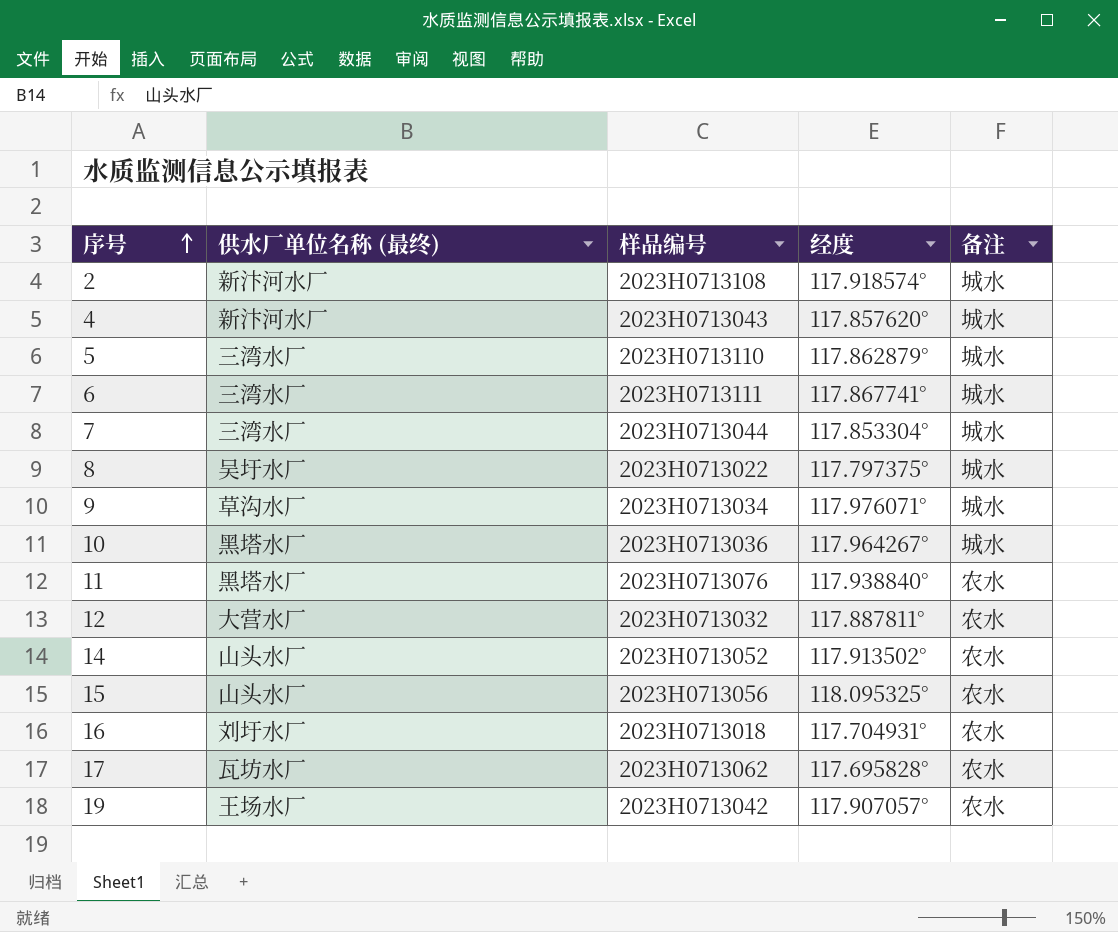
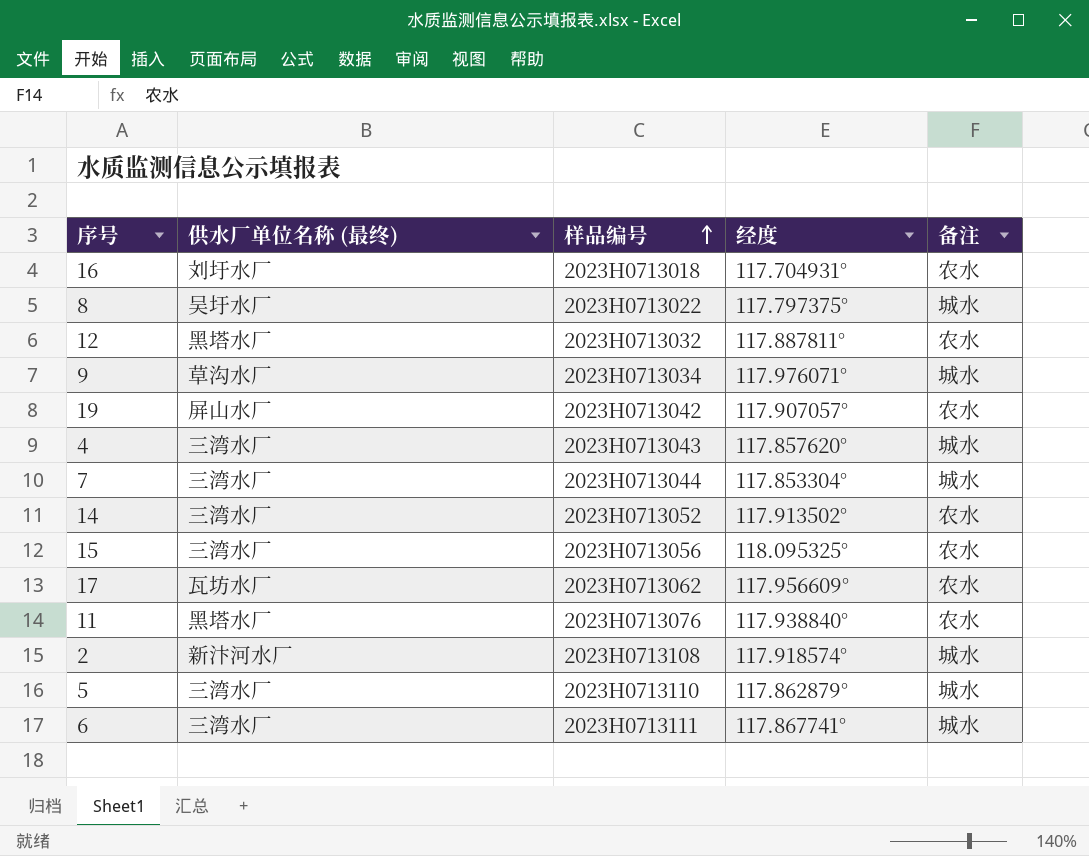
row order: 序号 ascending -> 样品编号 ascending
row 10: 黑塔水厂 | 2023H0713036 | 117.964267° | 城水 -> none
12 | 供水厂单位名称 (最终): 大营水厂 -> 黑塔水厂
19 | 供水厂单位名称 (最终): 王场水厂 -> 屏山水厂
4 | 供水厂单位名称 (最终): 新汴河水厂 -> 三湾水厂
14 | 供水厂单位名称 (最终): 山头水厂 -> 三湾水厂
15 | 供水厂单位名称 (最终): 山头水厂 -> 三湾水厂
17 | 经度: 117.695828° -> 117.956609°

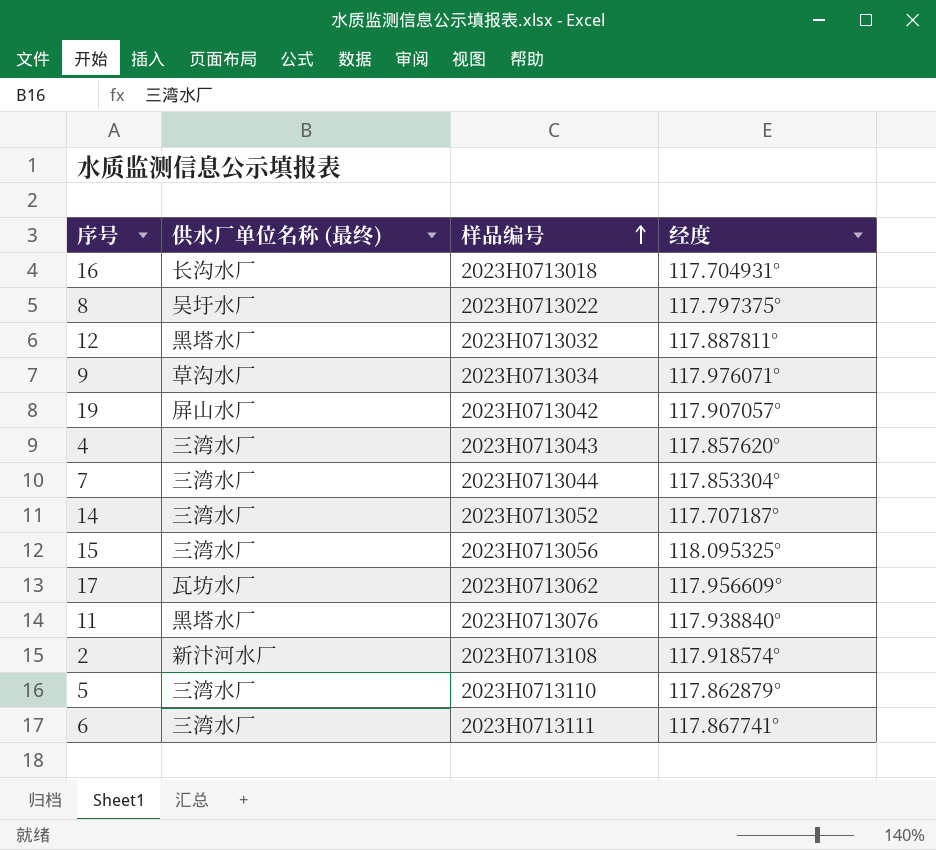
column 备注 | position: 5 -> none
16 | 供水厂单位名称 (最终): 刘圩水厂 -> 长沟水厂
14 | 经度: 117.913502° -> 117.707187°

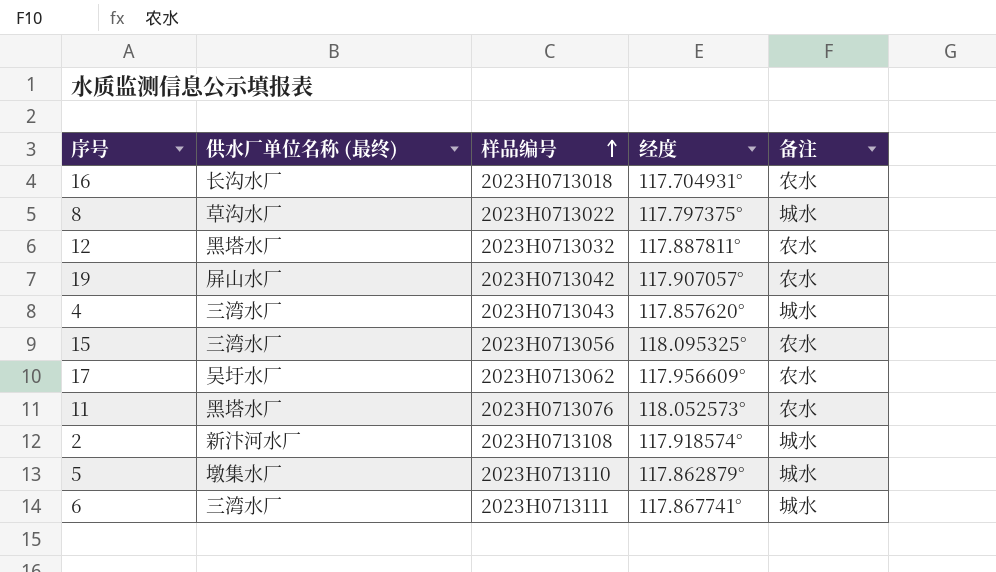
column 备注 | position: none -> 5
row 9: 草沟水厂 | 2023H0713034 | 117.976071° -> none
row 7: 三湾水厂 | 2023H0713044 | 117.853304° -> none
row 14: 三湾水厂 | 2023H0713052 | 117.707187° -> none
8 | 供水厂单位名称 (最终): 吴圩水厂 -> 草沟水厂
17 | 供水厂单位名称 (最终): 瓦坊水厂 -> 吴圩水厂
11 | 经度: 117.938840° -> 118.052573°
5 | 供水厂单位名称 (最终): 三湾水厂 -> 墩集水厂

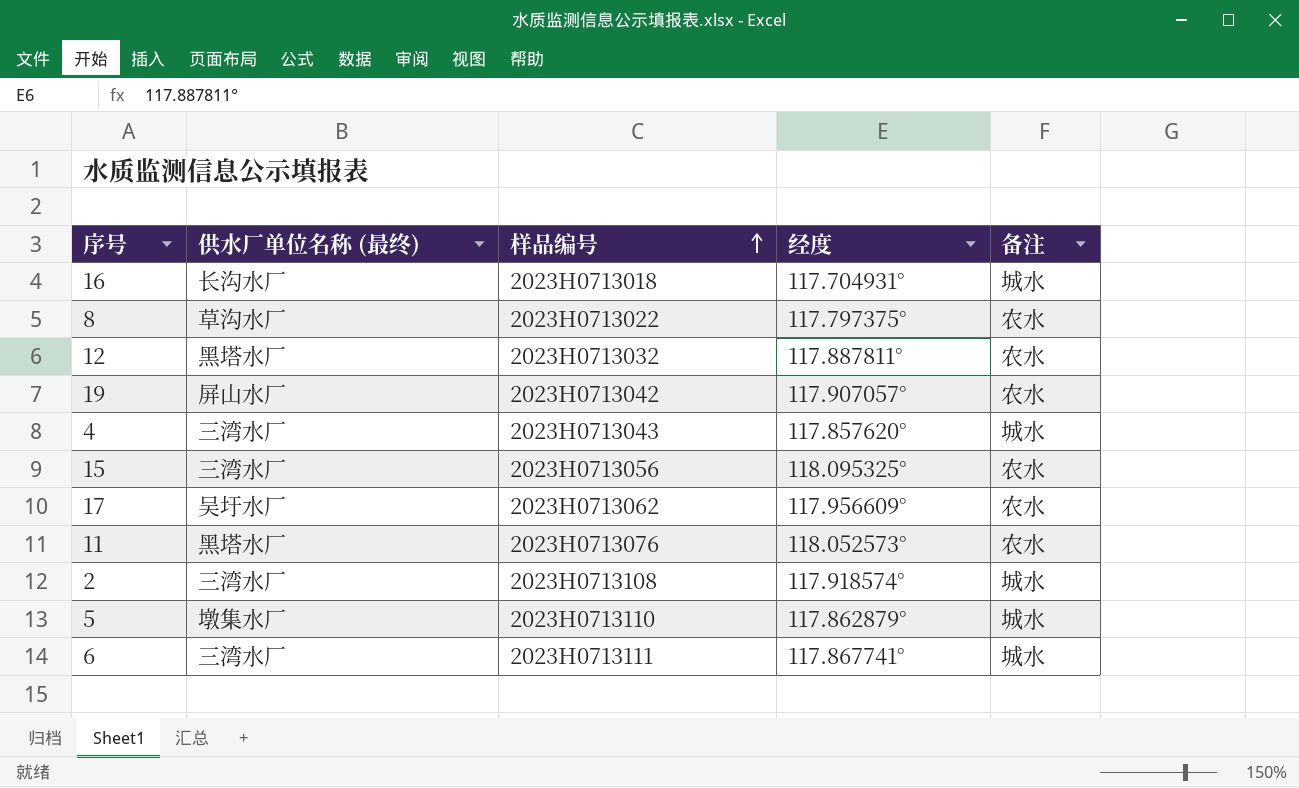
16 | 备注: 农水 -> 城水
8 | 备注: 城水 -> 农水
2 | 供水厂单位名称 (最终): 新汴河水厂 -> 三湾水厂

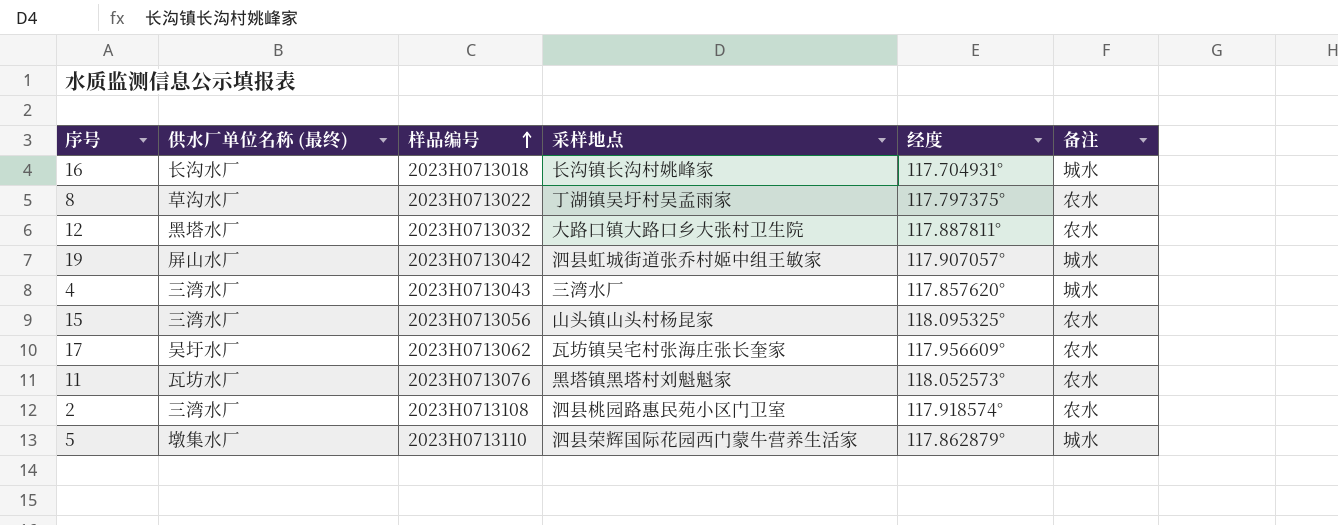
column 采样地点 | position: none -> 4
row 6: 三湾水厂 | 2023H0713111 | 117.867741° | 城水 -> none
19 | 备注: 农水 -> 城水
11 | 供水厂单位名称 (最终): 黑塔水厂 -> 瓦坊水厂
2 | 备注: 城水 -> 农水

